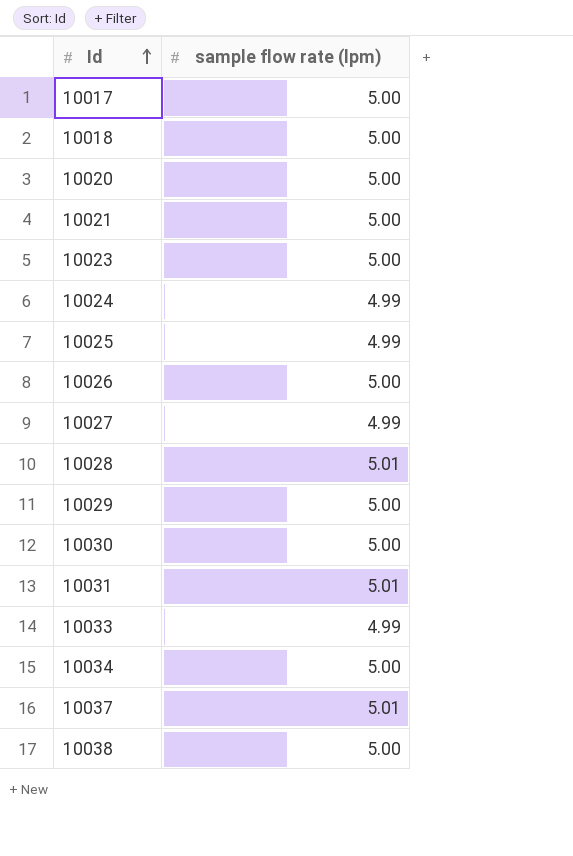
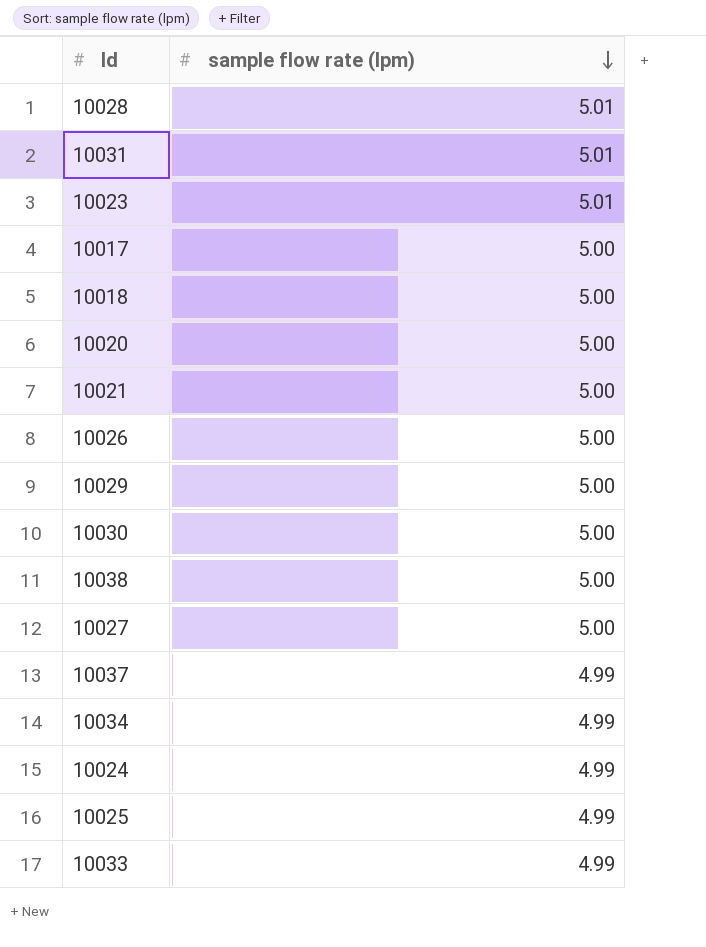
row order: Id ascending -> sample flow rate (lpm) descending
10023 | sample flow rate (lpm): 5.00 -> 5.01
10027 | sample flow rate (lpm): 4.99 -> 5.00
10037 | sample flow rate (lpm): 5.01 -> 4.99
10034 | sample flow rate (lpm): 5.00 -> 4.99

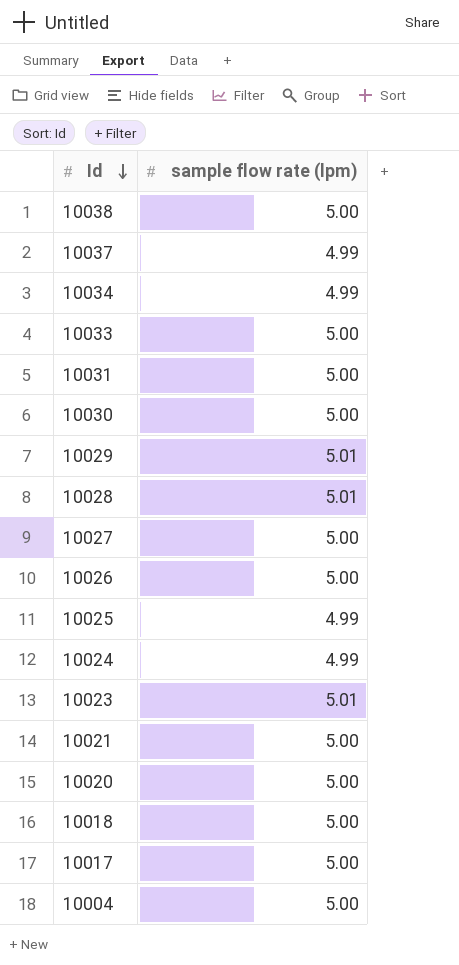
row order: sample flow rate (lpm) descending -> Id descending
10033 | sample flow rate (lpm): 4.99 -> 5.00
10031 | sample flow rate (lpm): 5.01 -> 5.00
10029 | sample flow rate (lpm): 5.00 -> 5.01
row 10004: none -> 5.00

